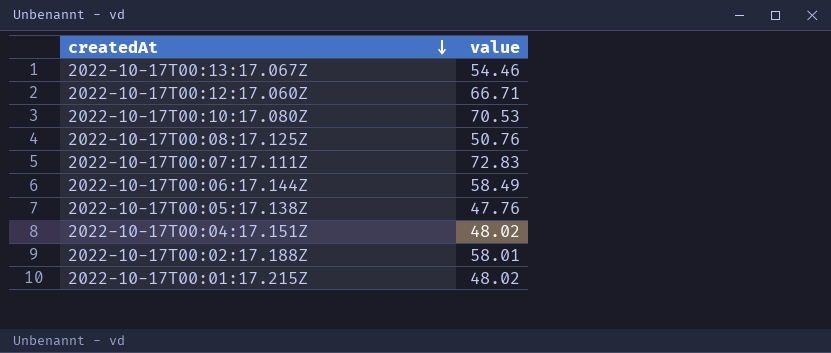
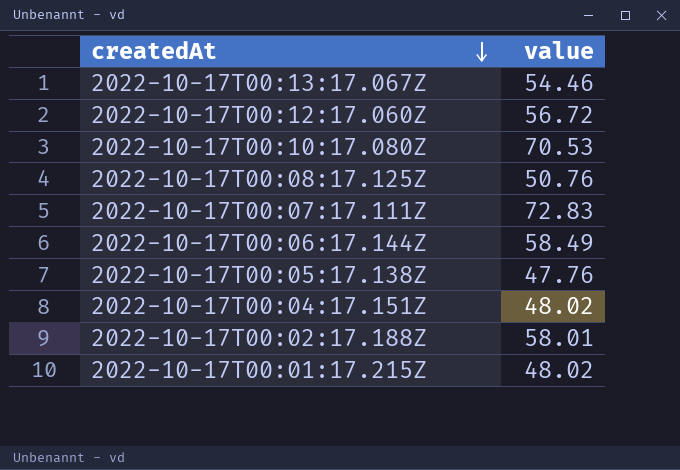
2022-10-17T00:12:17.060Z | value: 66.71 -> 56.72

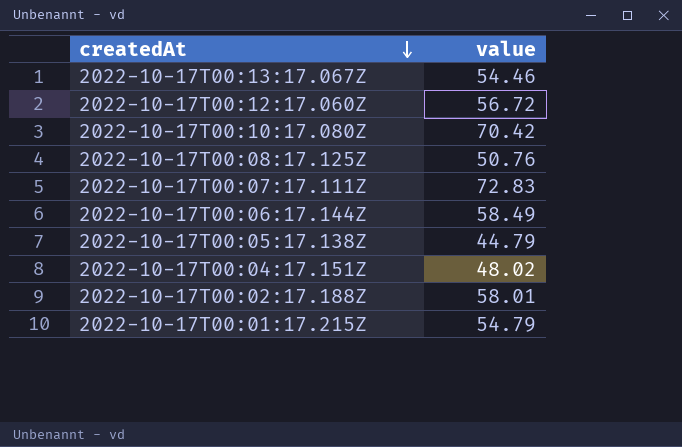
2022-10-17T00:10:17.080Z | value: 70.53 -> 70.42
2022-10-17T00:05:17.138Z | value: 47.76 -> 44.79
2022-10-17T00:01:17.215Z | value: 48.02 -> 54.79

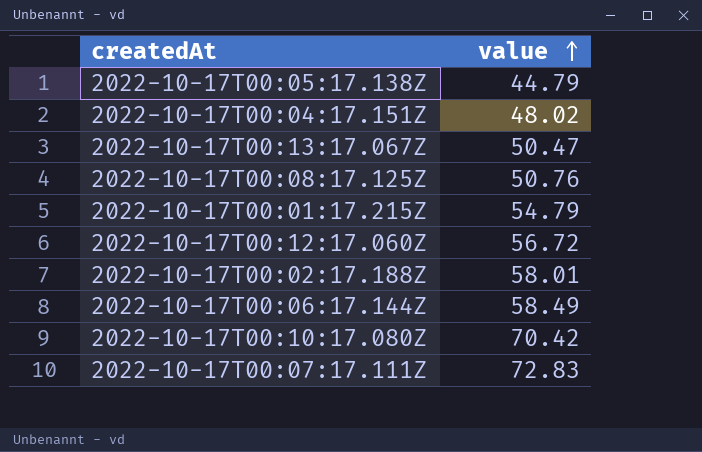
row order: createdAt descending -> value ascending
2022-10-17T00:13:17.067Z | value: 54.46 -> 50.47

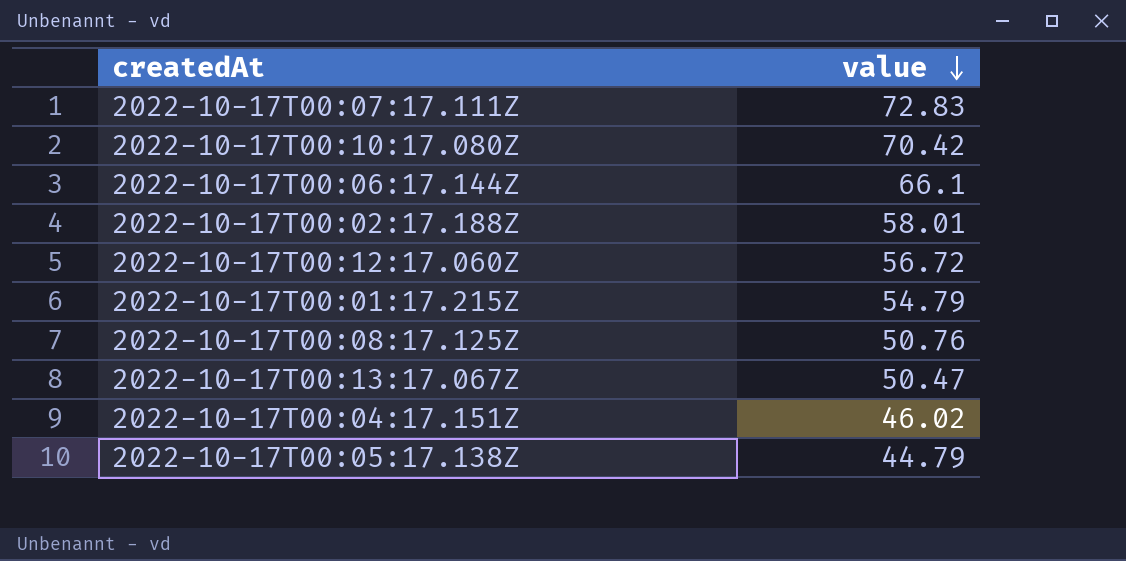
row order: value ascending -> value descending
2022-10-17T00:06:17.144Z | value: 58.49 -> 66.1
2022-10-17T00:04:17.151Z | value: 48.02 -> 46.02

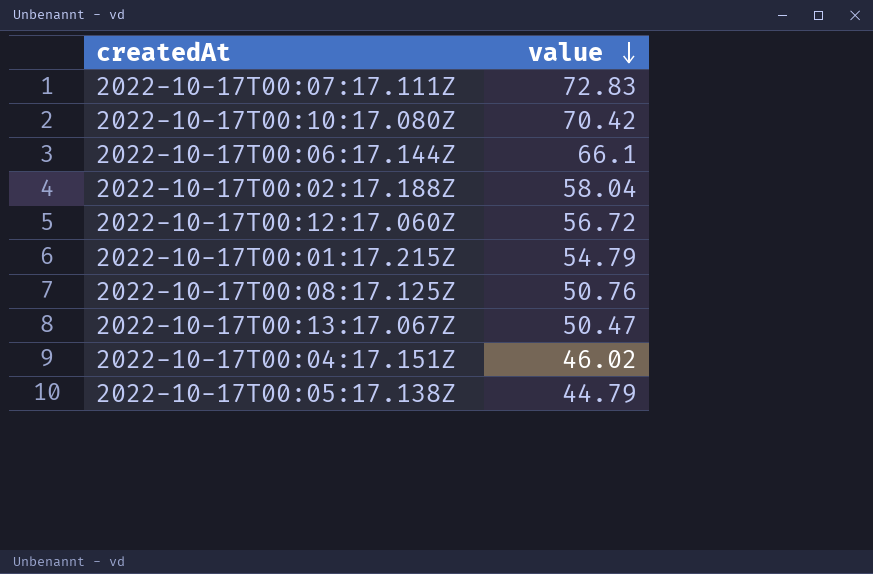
2022-10-17T00:02:17.188Z | value: 58.01 -> 58.04

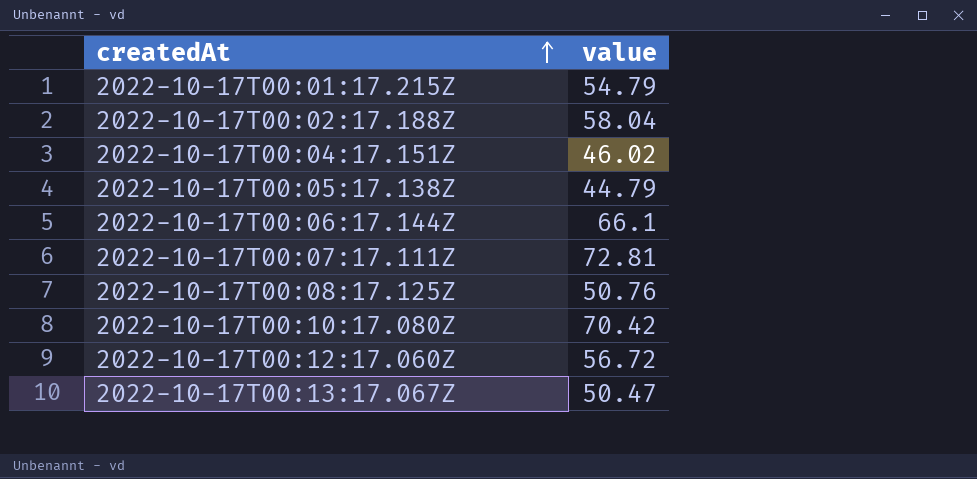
row order: value descending -> createdAt ascending
2022-10-17T00:07:17.111Z | value: 72.83 -> 72.81

